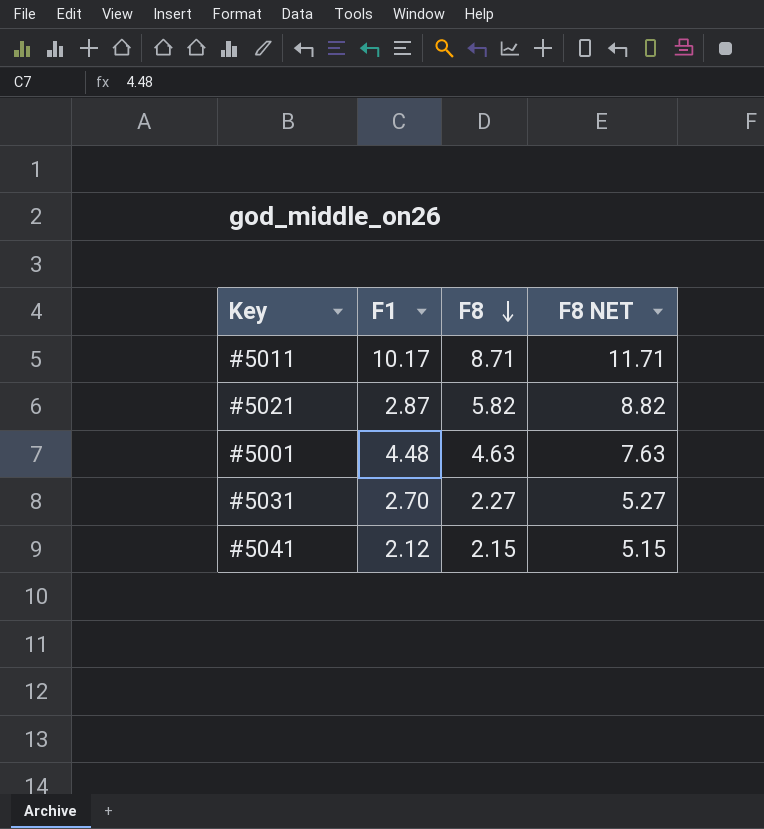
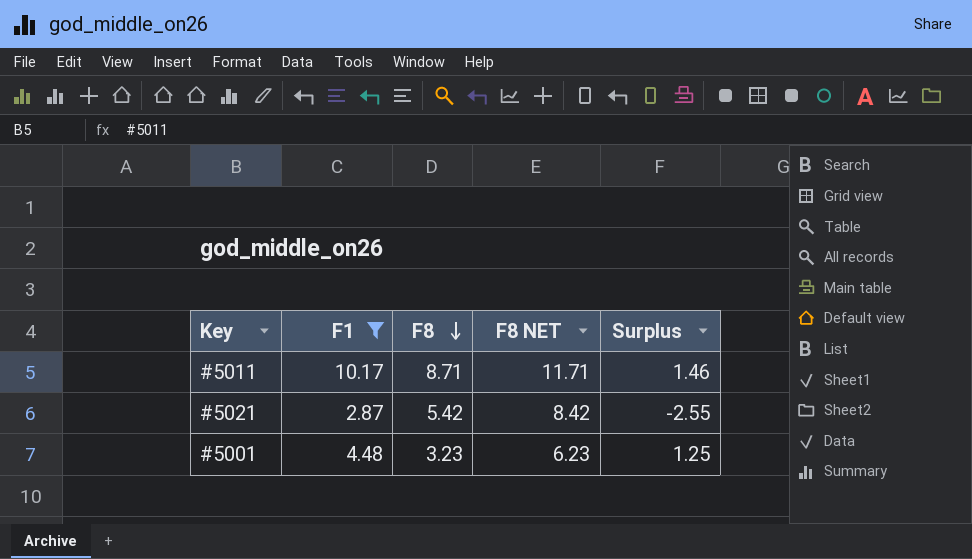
filter: none -> F1 >= 2.87
column Surplus | formula: none -> [F1] - [F8]
#5021 | F8: 5.82 -> 5.42
#5021 | F8 NET: 8.82 -> 8.42
#5001 | F8: 4.63 -> 3.23
#5001 | F8 NET: 7.63 -> 6.23

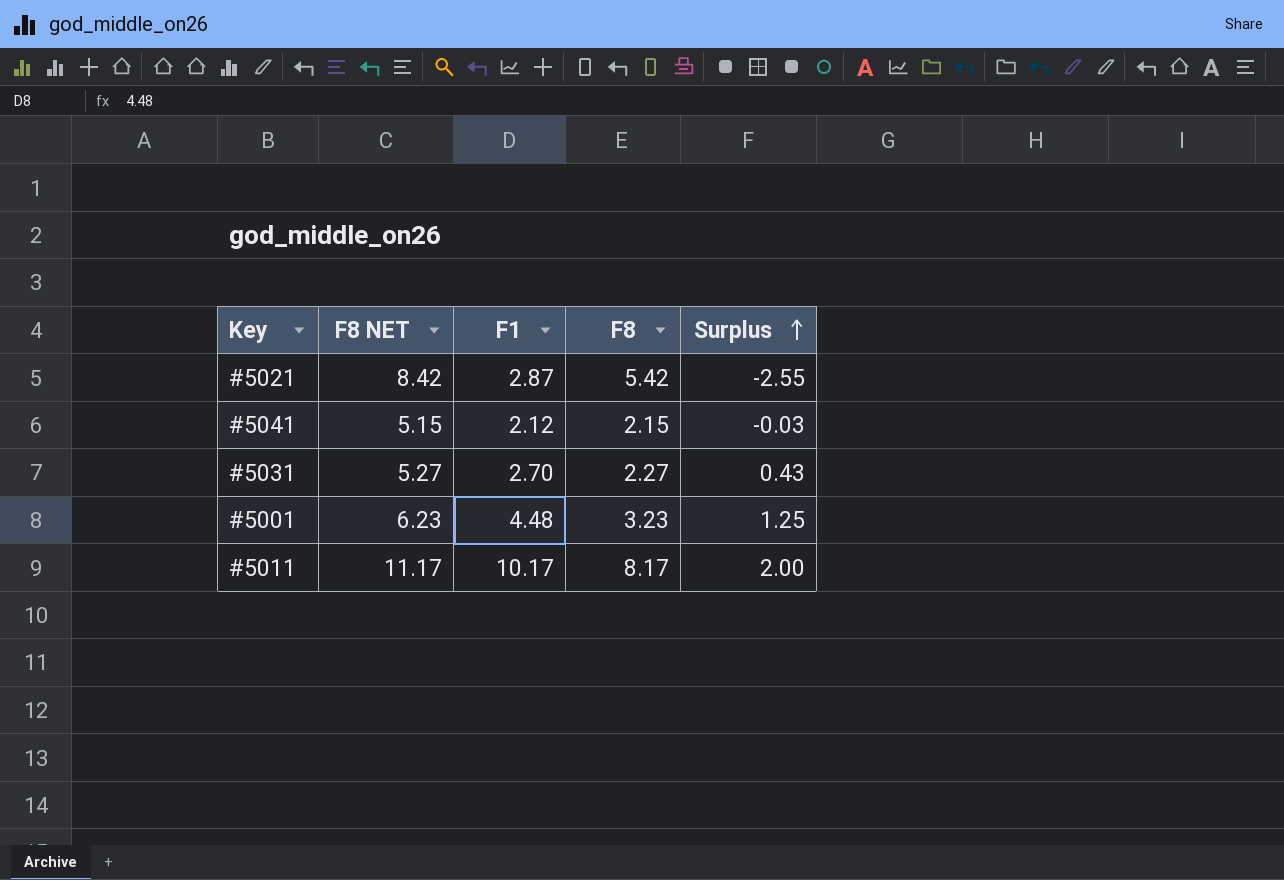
filter: F1 >= 2.87 -> none
row order: F8 descending -> Surplus ascending
column F8 NET | position: 4 -> 2
#5011 | F8 NET: 11.71 -> 11.17
#5011 | F8: 8.71 -> 8.17
#5011 | Surplus: 1.46 -> 2.00

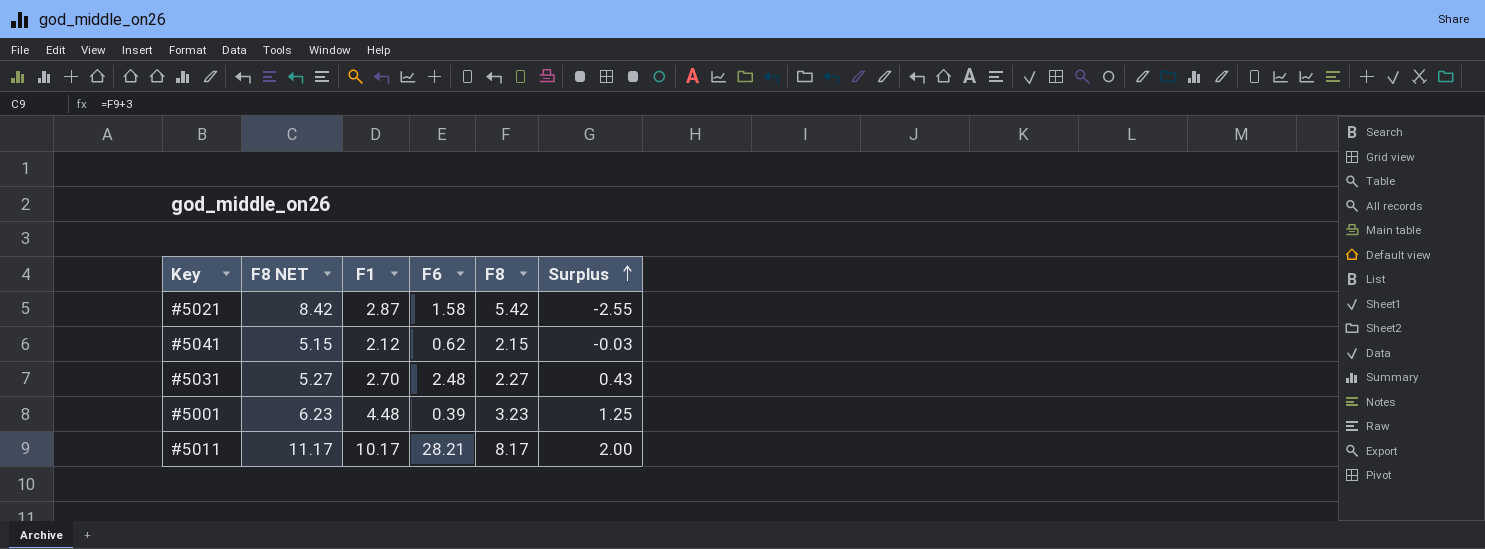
column F6 | position: none -> 4

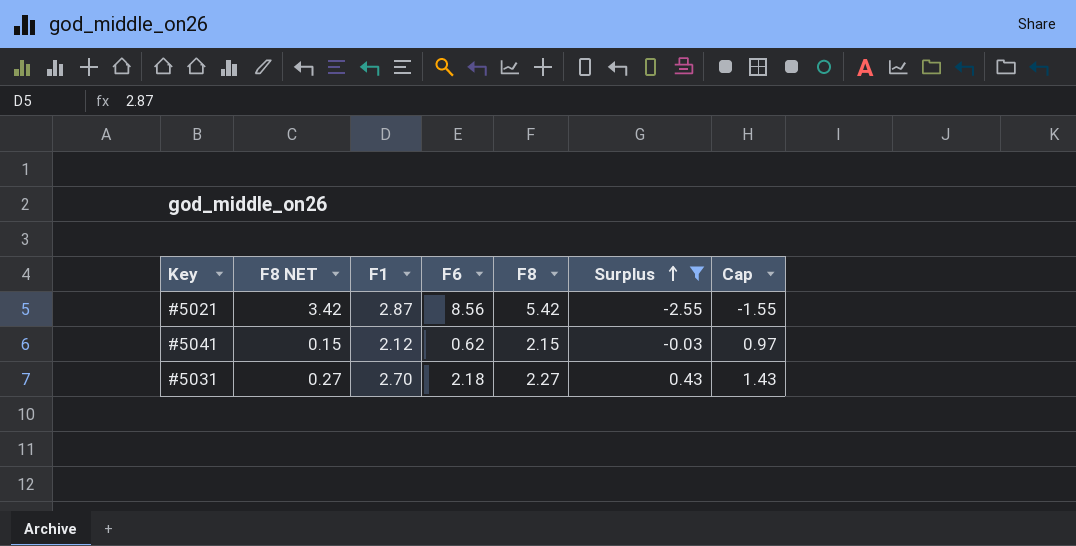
filter: none -> Surplus <= 0.43
column F8 NET | formula: [F8] + 3 -> [F8] - 2
column Cap | formula: none -> [Surplus] + 1
#5021 | F6: 1.58 -> 8.56
#5031 | F6: 2.48 -> 2.18

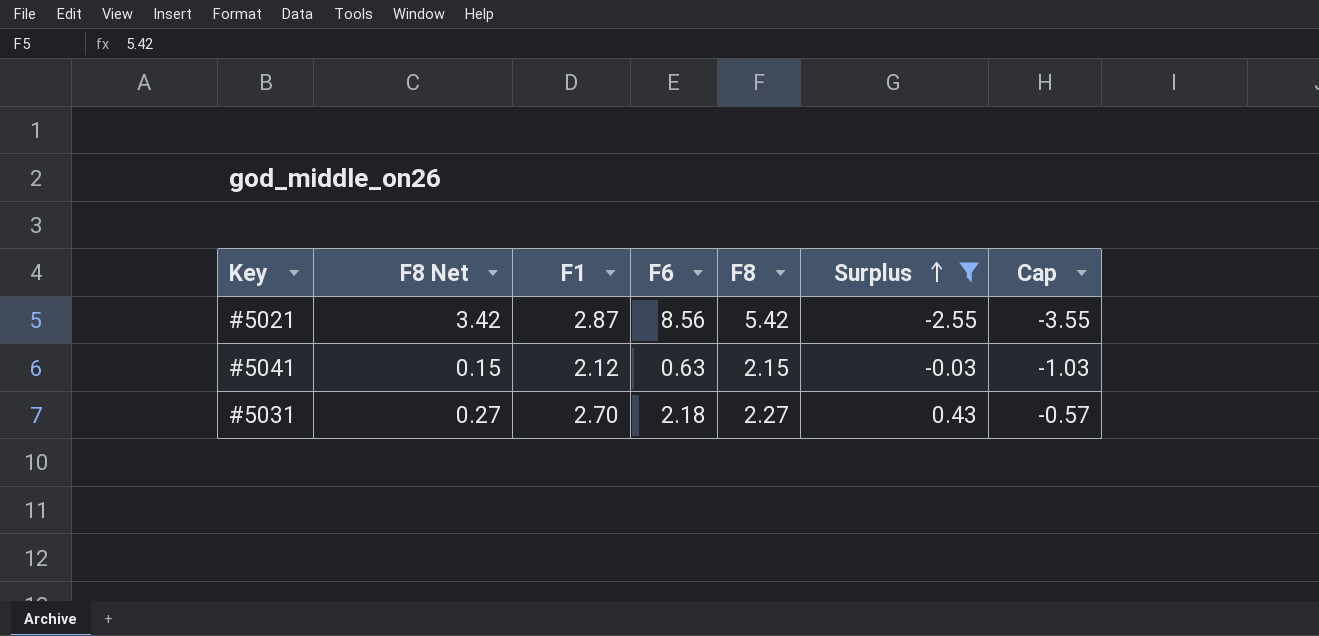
column name: F8 NET -> F8 Net
column Cap | formula: [Surplus] + 1 -> [Surplus] - 1
#5041 | F6: 0.62 -> 0.63

